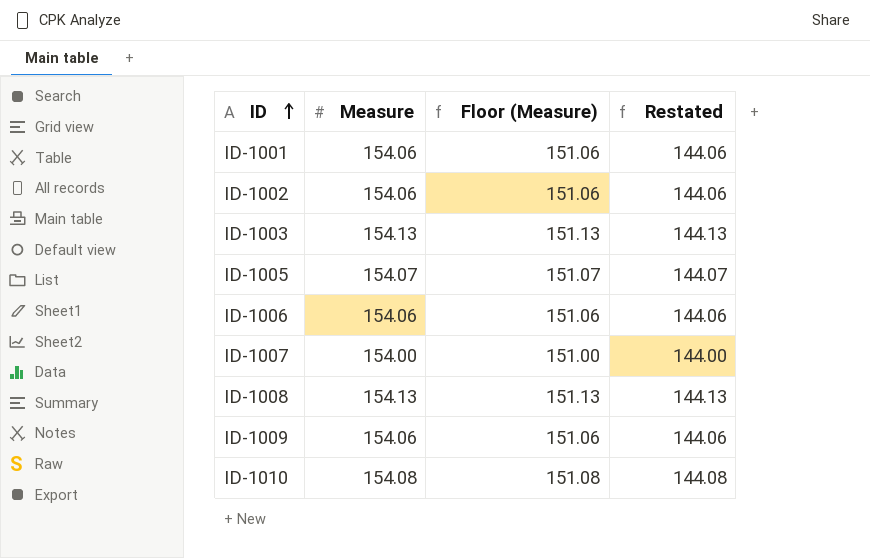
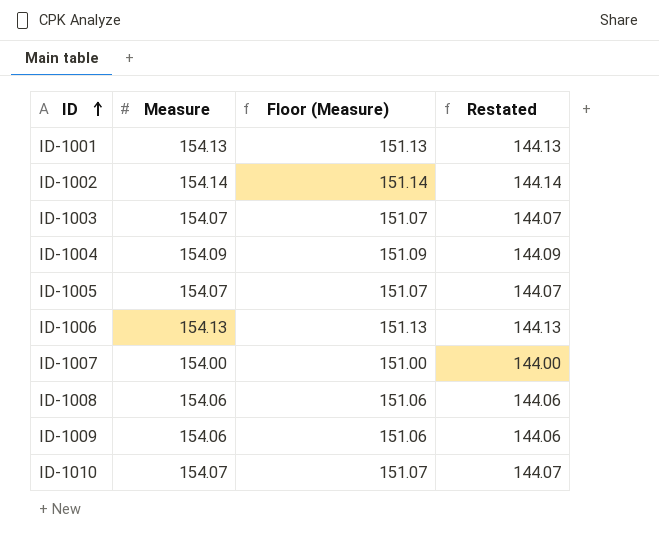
ID-1001 | Measure: 154.06 -> 154.13
ID-1001 | Floor (Measure): 151.06 -> 151.13
ID-1001 | Restated: 144.06 -> 144.13
ID-1002 | Measure: 154.06 -> 154.14
ID-1002 | Floor (Measure): 151.06 -> 151.14
ID-1002 | Restated: 144.06 -> 144.14
ID-1003 | Measure: 154.13 -> 154.07
ID-1003 | Floor (Measure): 151.13 -> 151.07
ID-1003 | Restated: 144.13 -> 144.07
row ID-1004: none -> 154.09 | 151.09 | 144.09
ID-1006 | Measure: 154.06 -> 154.13
ID-1006 | Floor (Measure): 151.06 -> 151.13
ID-1006 | Restated: 144.06 -> 144.13
ID-1008 | Measure: 154.13 -> 154.06
ID-1008 | Floor (Measure): 151.13 -> 151.06
ID-1008 | Restated: 144.13 -> 144.06
ID-1010 | Measure: 154.08 -> 154.07
ID-1010 | Floor (Measure): 151.08 -> 151.07
ID-1010 | Restated: 144.08 -> 144.07

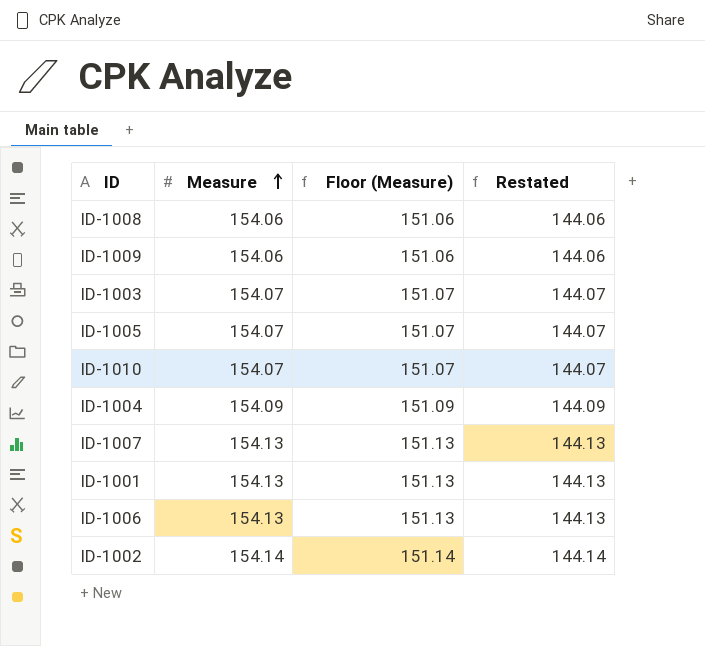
row order: ID ascending -> Measure ascending
ID-1007 | Measure: 154.00 -> 154.13
ID-1007 | Floor (Measure): 151.00 -> 151.13
ID-1007 | Restated: 144.00 -> 144.13

